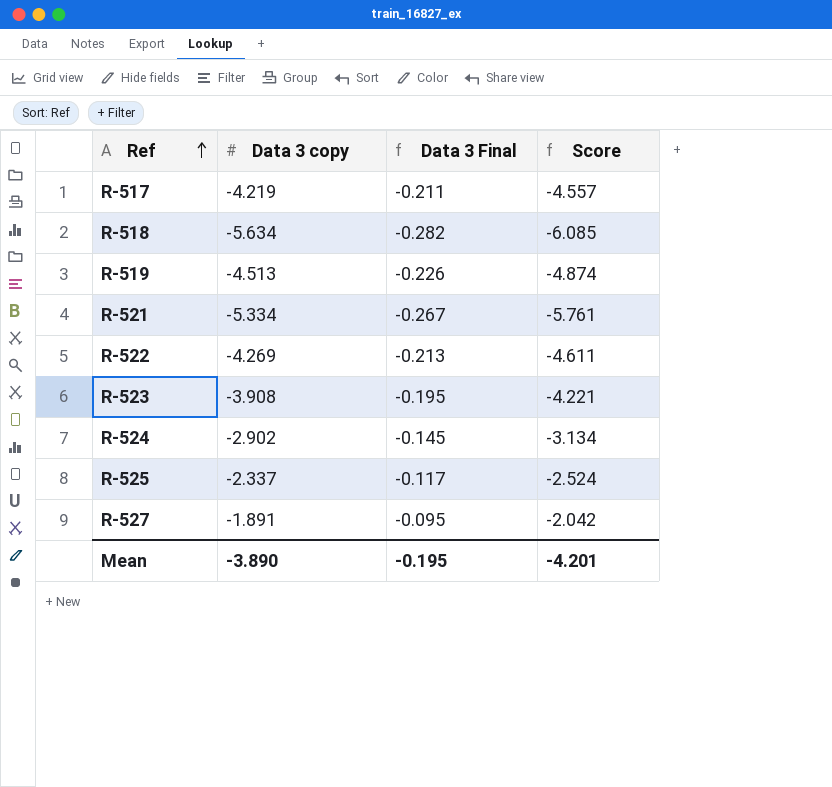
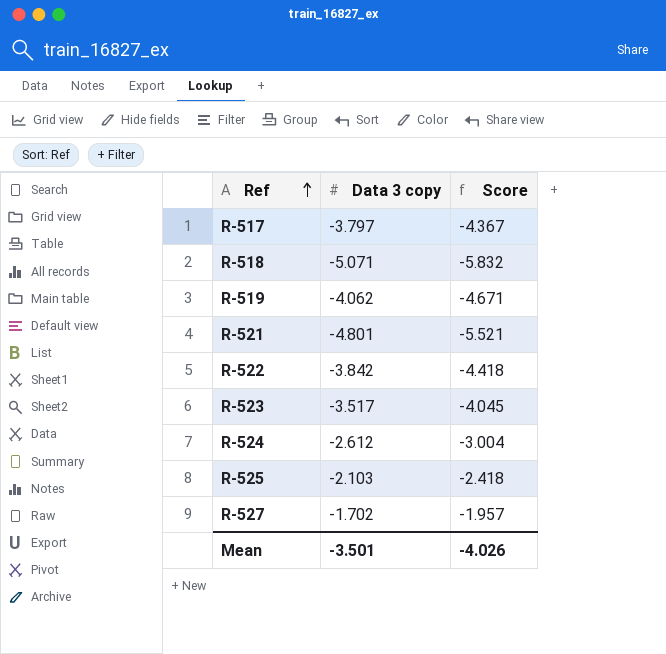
column Data 3 Final | formula: [Data 3 copy] * 0.05 -> none
column Score | formula: [Data 3 copy] * 1.08 -> [Data 3 copy] * 1.15
R-517 | Data 3 copy: -4.219 -> -3.797
R-518 | Data 3 copy: -5.634 -> -5.071
R-519 | Data 3 copy: -4.513 -> -4.062
R-521 | Data 3 copy: -5.334 -> -4.801
R-522 | Data 3 copy: -4.269 -> -3.842
R-523 | Data 3 copy: -3.908 -> -3.517
R-524 | Data 3 copy: -2.902 -> -2.612
R-525 | Data 3 copy: -2.337 -> -2.103
R-527 | Data 3 copy: -1.891 -> -1.702
Mean | Data 3 copy: -3.890 -> -3.501
Mean | Score: -4.201 -> -4.026

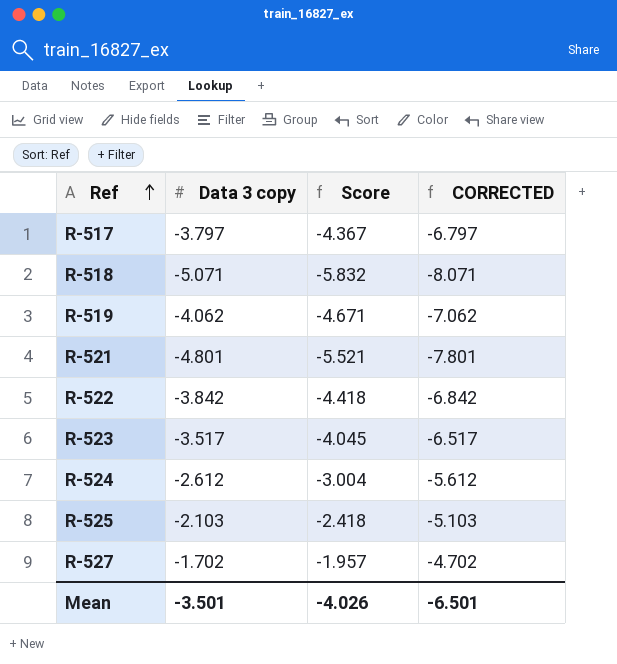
column CORRECTED | formula: none -> [Data 3 copy] - 3

